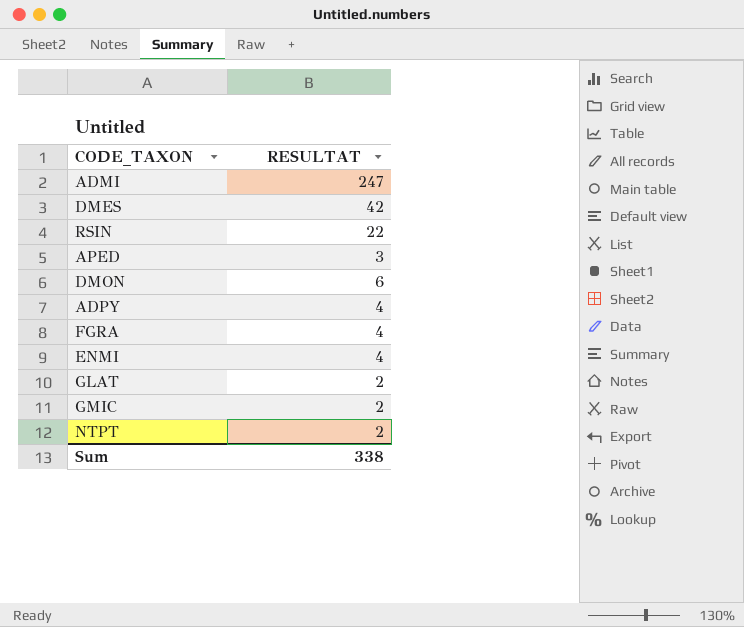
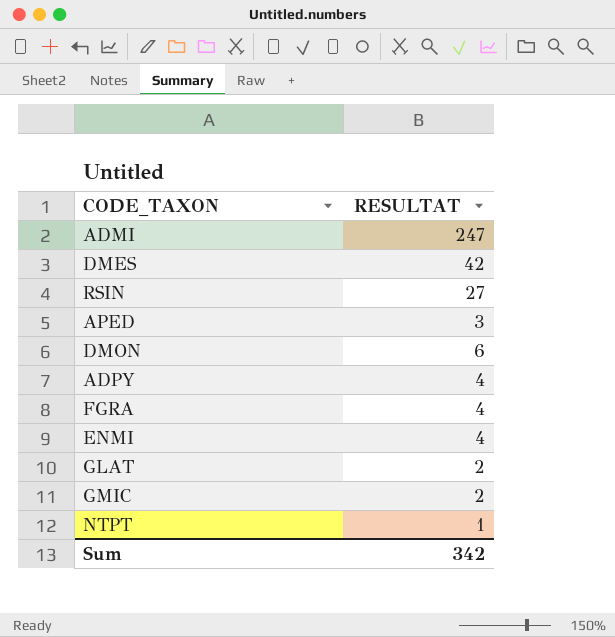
RSIN | RESULTAT: 22 -> 27
NTPT | RESULTAT: 2 -> 1
Sum | RESULTAT: 338 -> 342

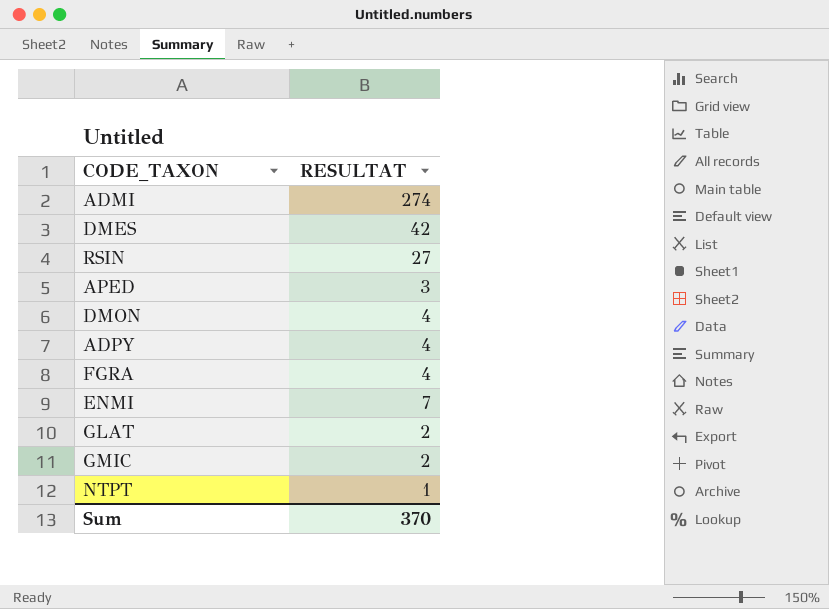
ADMI | RESULTAT: 247 -> 274
DMON | RESULTAT: 6 -> 4
ENMI | RESULTAT: 4 -> 7
Sum | RESULTAT: 342 -> 370

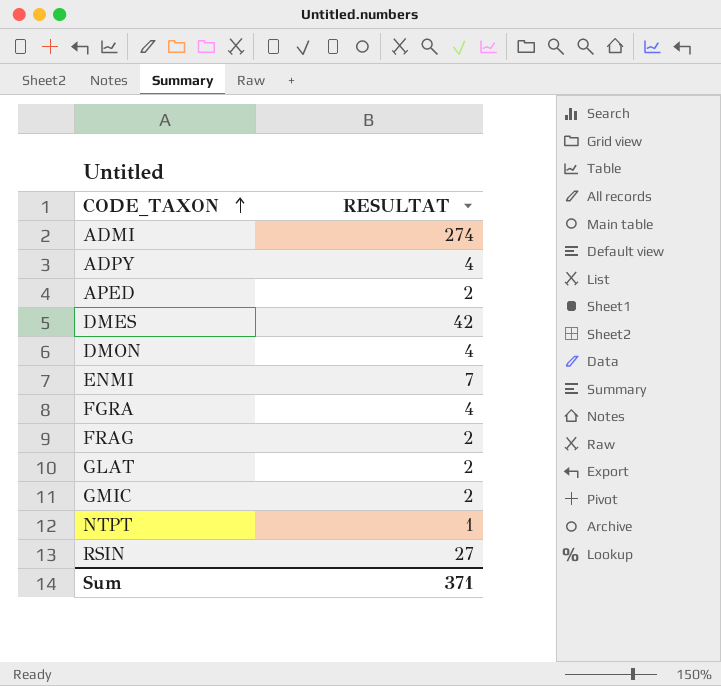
row order: none -> CODE_TAXON ascending
APED | RESULTAT: 3 -> 2
row FRAG: none -> 2
Sum | RESULTAT: 370 -> 371

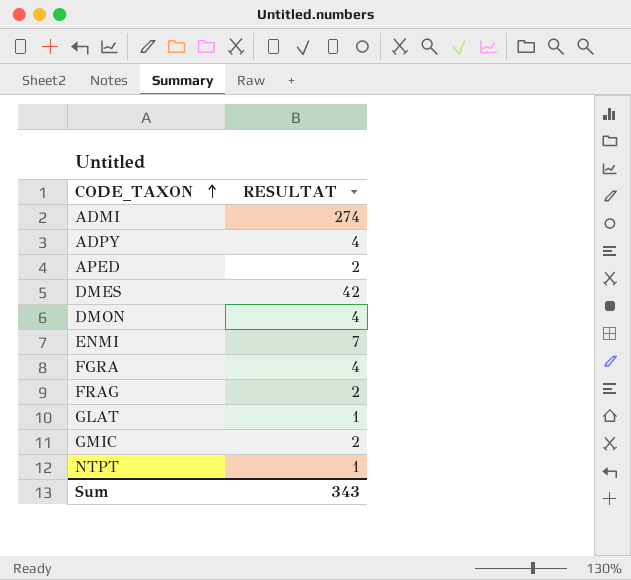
row RSIN: 27 -> none
GLAT | RESULTAT: 2 -> 1
Sum | RESULTAT: 371 -> 343

